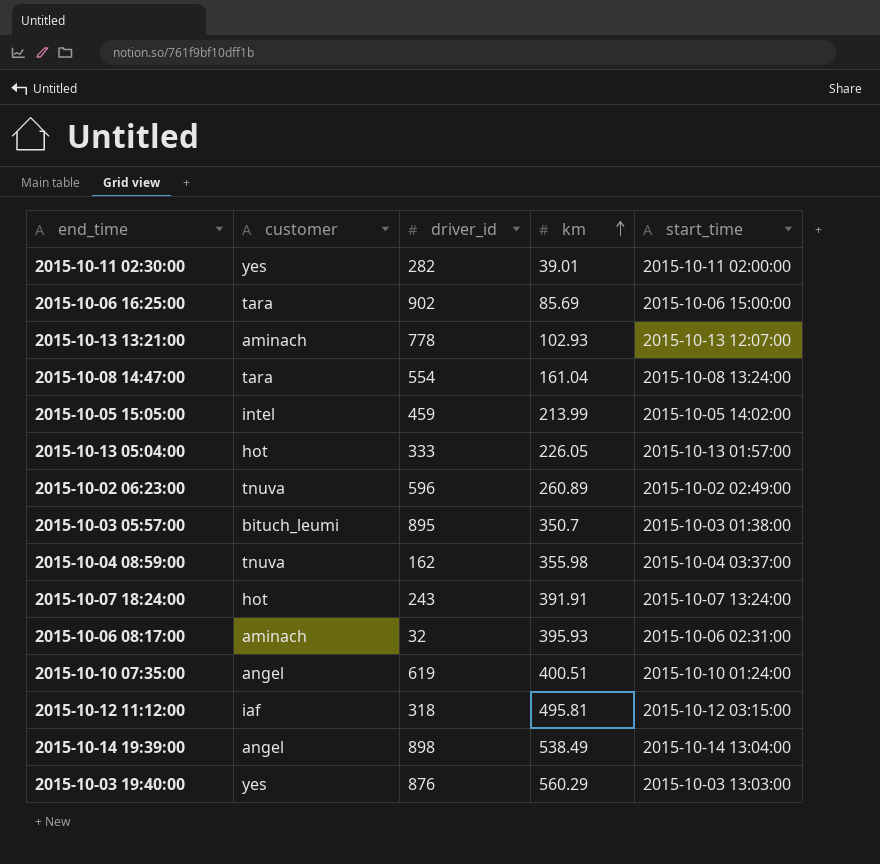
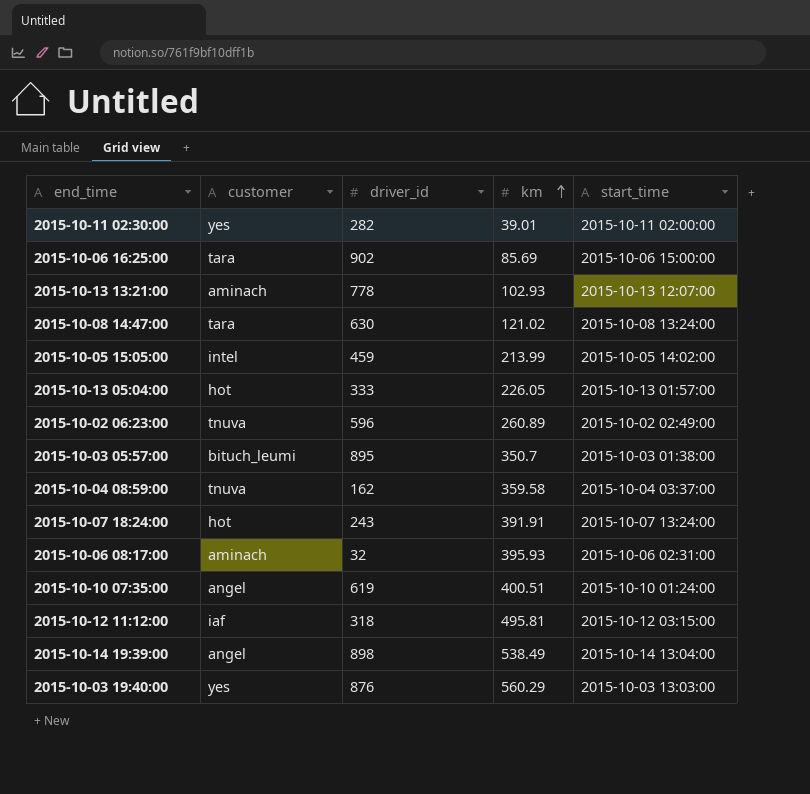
2015-10-08 14:47:00 | driver_id: 554 -> 630
2015-10-08 14:47:00 | km: 161.04 -> 121.02
2015-10-04 08:59:00 | km: 355.98 -> 359.58

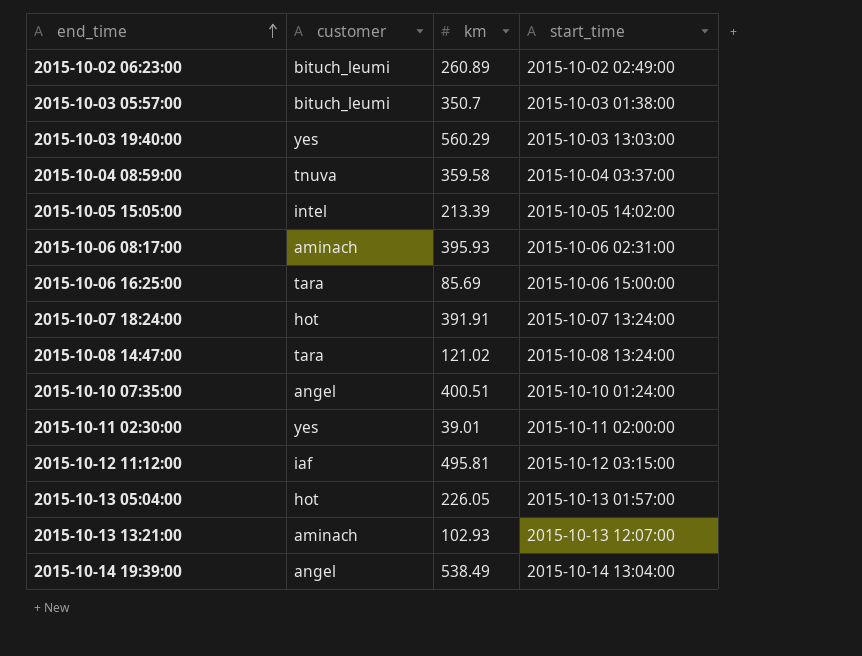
row order: km ascending -> end_time ascending
column driver_id | position: 3 -> none
2015-10-02 06:23:00 | customer: tnuva -> bituch_leumi
2015-10-05 15:05:00 | km: 213.99 -> 213.39

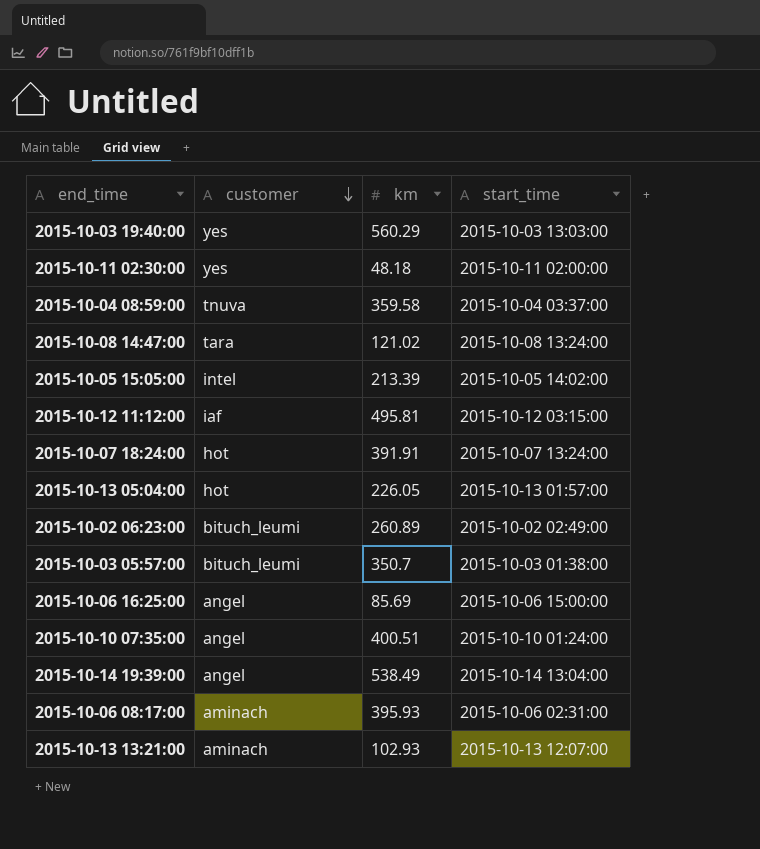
row order: end_time ascending -> customer descending
2015-10-11 02:30:00 | km: 39.01 -> 48.18
2015-10-06 16:25:00 | customer: tara -> angel

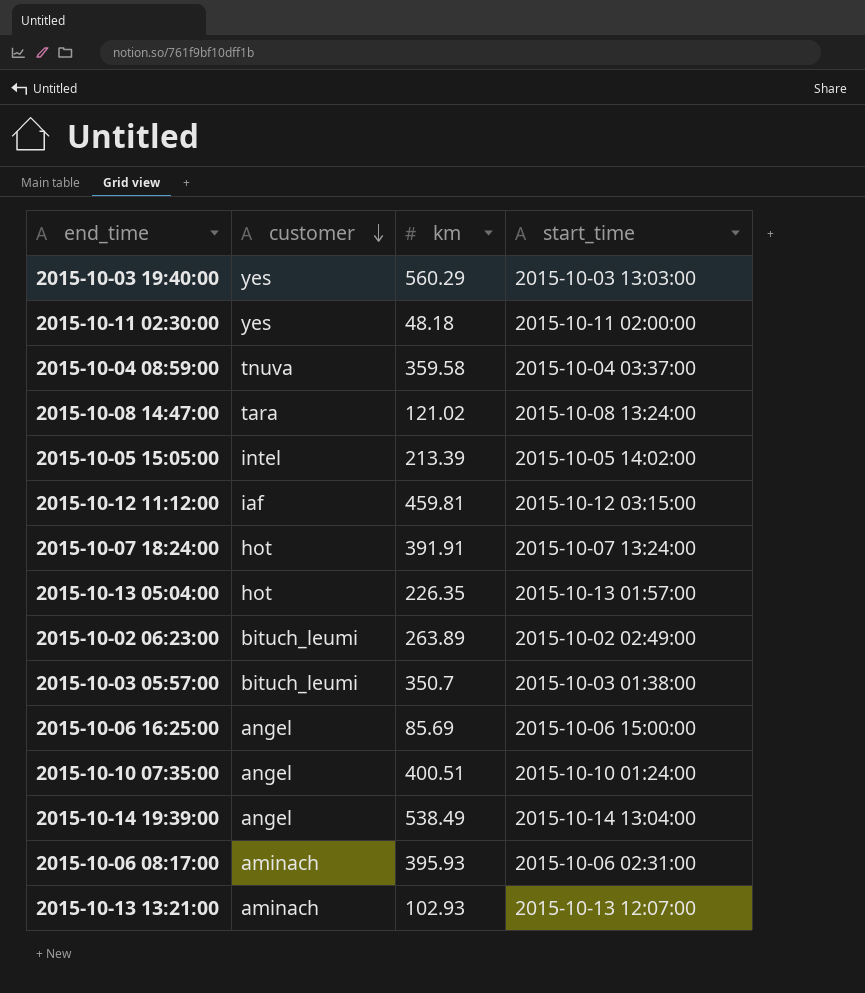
2015-10-12 11:12:00 | km: 495.81 -> 459.81
2015-10-13 05:04:00 | km: 226.05 -> 226.35
2015-10-02 06:23:00 | km: 260.89 -> 263.89

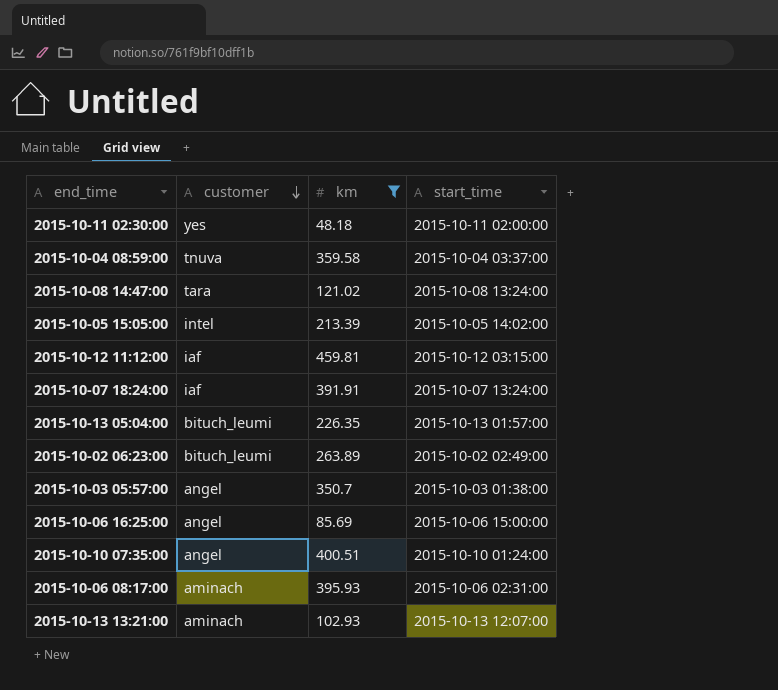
filter: none -> km <= 459.81
2015-10-07 18:24:00 | customer: hot -> iaf
2015-10-13 05:04:00 | customer: hot -> bituch_leumi
2015-10-03 05:57:00 | customer: bituch_leumi -> angel

